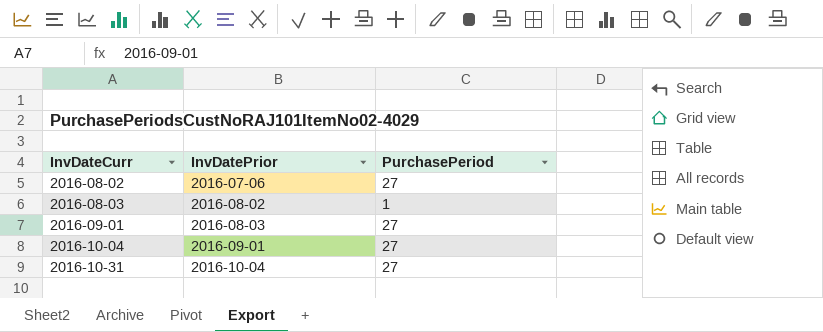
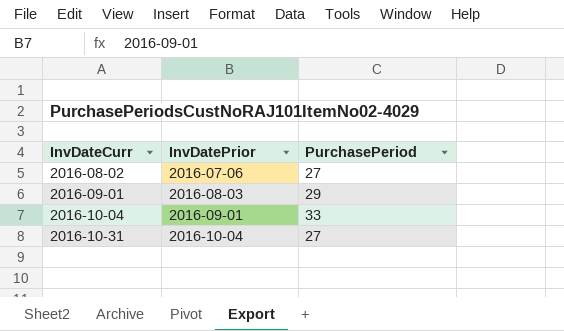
row 2016-08-03: 2016-08-02 | 1 -> none
2016-09-01 | PurchasePeriod: 27 -> 29
2016-10-04 | PurchasePeriod: 27 -> 33

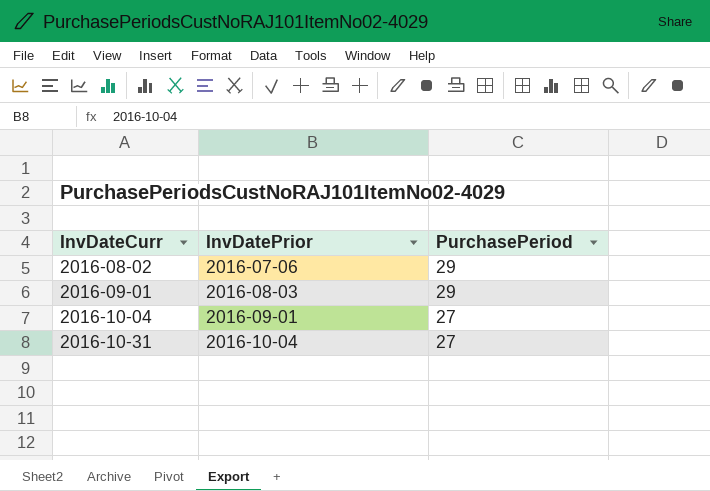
2016-08-02 | PurchasePeriod: 27 -> 29
2016-10-04 | PurchasePeriod: 33 -> 27

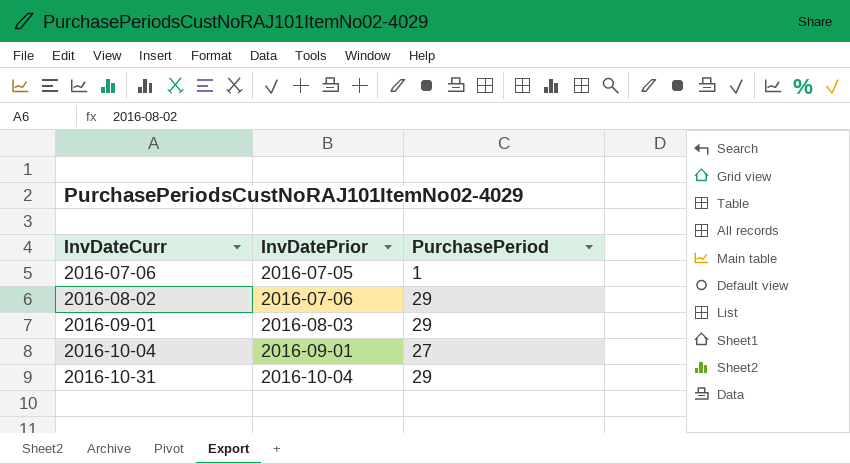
row 2016-07-06: none -> 2016-07-05 | 1
2016-10-31 | PurchasePeriod: 27 -> 29

